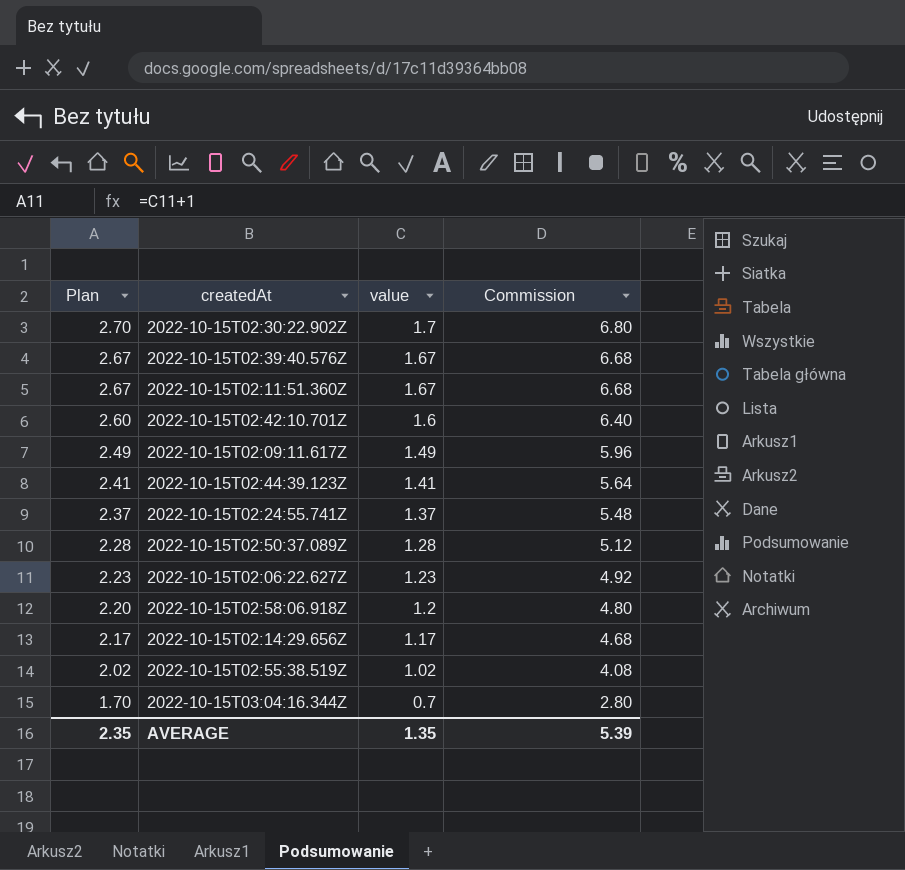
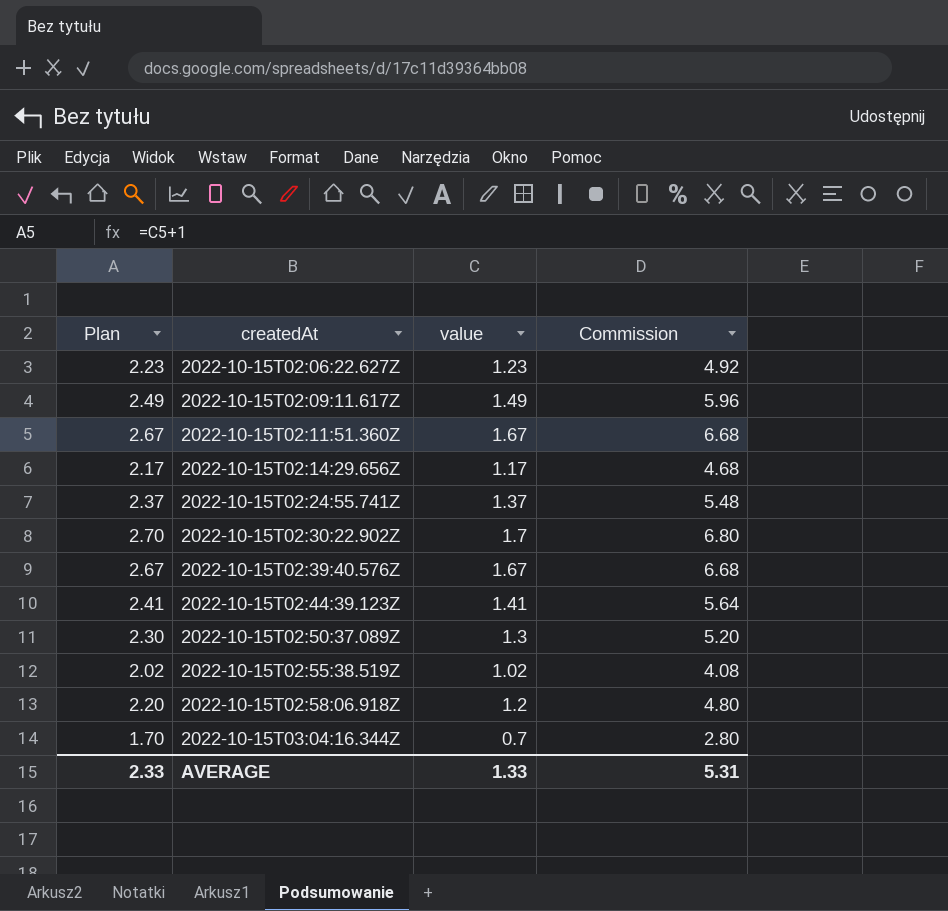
row order: Plan descending -> createdAt ascending
row 2022-10-15T02:42:10.701Z: 2.60 | 1.6 | 6.40 -> none
2022-10-15T02:50:37.089Z | Plan: 2.28 -> 2.30
2022-10-15T02:50:37.089Z | value: 1.28 -> 1.3
2022-10-15T02:50:37.089Z | Commission: 5.12 -> 5.20
AVERAGE | Plan: 2.35 -> 2.33
AVERAGE | value: 1.35 -> 1.33
AVERAGE | Commission: 5.39 -> 5.31

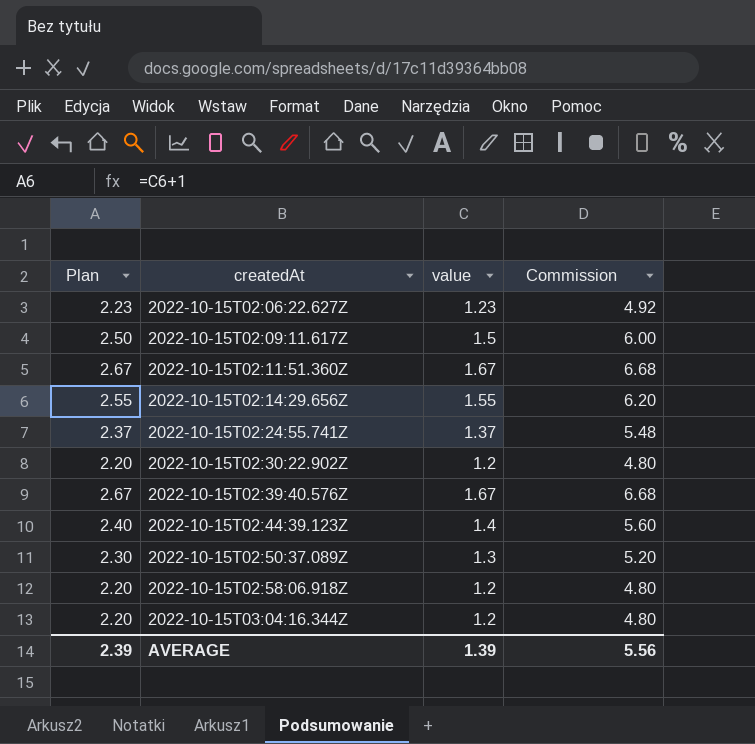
row 2022-10-15T02:55:38.519Z: 2.02 | 1.02 | 4.08 -> none
2022-10-15T02:09:11.617Z | Plan: 2.49 -> 2.50
2022-10-15T02:09:11.617Z | value: 1.49 -> 1.5
2022-10-15T02:09:11.617Z | Commission: 5.96 -> 6.00
2022-10-15T02:14:29.656Z | Plan: 2.17 -> 2.55
2022-10-15T02:14:29.656Z | value: 1.17 -> 1.55
2022-10-15T02:14:29.656Z | Commission: 4.68 -> 6.20
2022-10-15T02:30:22.902Z | Plan: 2.70 -> 2.20
2022-10-15T02:30:22.902Z | value: 1.7 -> 1.2
2022-10-15T02:30:22.902Z | Commission: 6.80 -> 4.80
2022-10-15T02:44:39.123Z | Plan: 2.41 -> 2.40
2022-10-15T02:44:39.123Z | value: 1.41 -> 1.4
2022-10-15T02:44:39.123Z | Commission: 5.64 -> 5.60
2022-10-15T03:04:16.344Z | Plan: 1.70 -> 2.20
2022-10-15T03:04:16.344Z | value: 0.7 -> 1.2
2022-10-15T03:04:16.344Z | Commission: 2.80 -> 4.80
AVERAGE | Plan: 2.33 -> 2.39
AVERAGE | value: 1.33 -> 1.39
AVERAGE | Commission: 5.31 -> 5.56

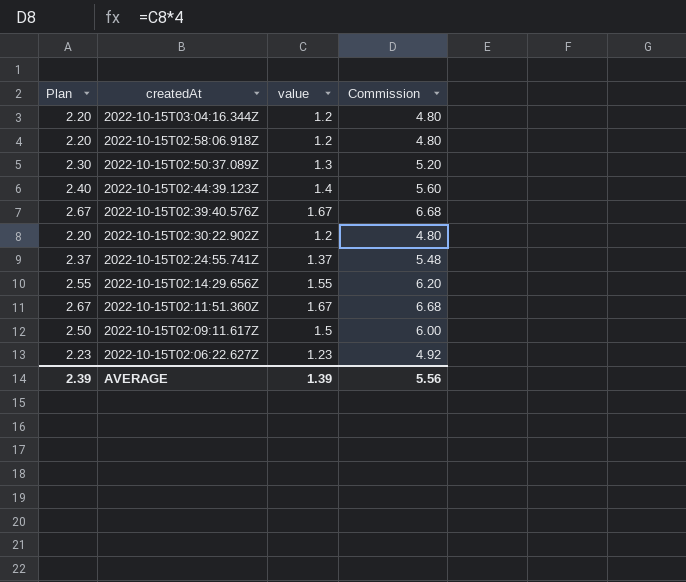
row order: createdAt ascending -> createdAt descending

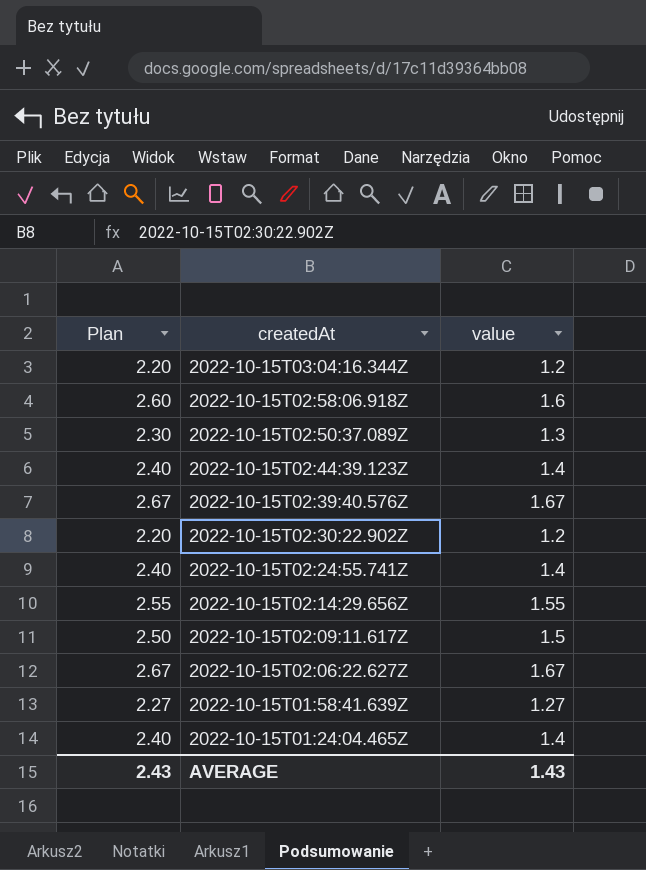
column Commission | formula: [value] * 4 -> none
row 2022-10-15T02:11:51.360Z: 2.67 | 1.67 | 6.68 -> none
2022-10-15T02:58:06.918Z | Plan: 2.20 -> 2.60
2022-10-15T02:58:06.918Z | value: 1.2 -> 1.6
2022-10-15T02:24:55.741Z | Plan: 2.37 -> 2.40
2022-10-15T02:24:55.741Z | value: 1.37 -> 1.4
2022-10-15T02:06:22.627Z | Plan: 2.23 -> 2.67
2022-10-15T02:06:22.627Z | value: 1.23 -> 1.67
row 2022-10-15T01:58:41.639Z: none -> 2.27 | 1.27
row 2022-10-15T01:24:04.465Z: none -> 2.40 | 1.4
AVERAGE | Plan: 2.39 -> 2.43
AVERAGE | value: 1.39 -> 1.43

